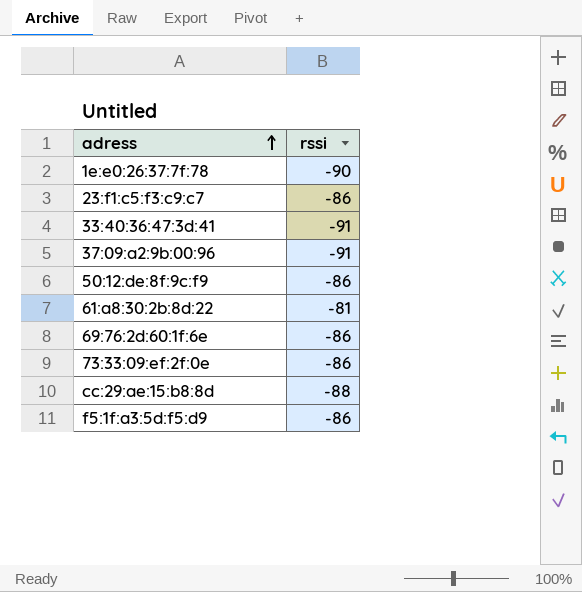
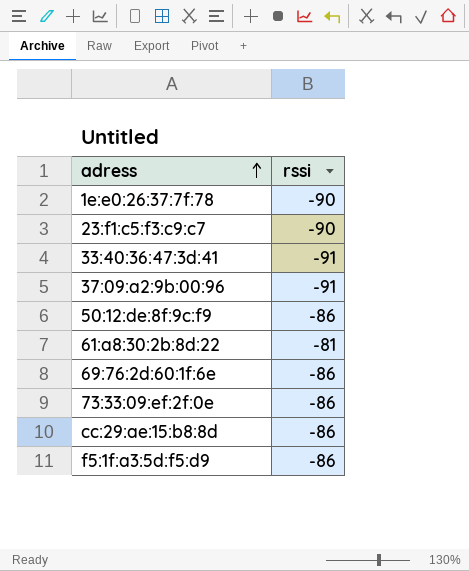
23:f1:c5:f3:c9:c7 | rssi: -86 -> -90
cc:29:ae:15:b8:8d | rssi: -88 -> -86

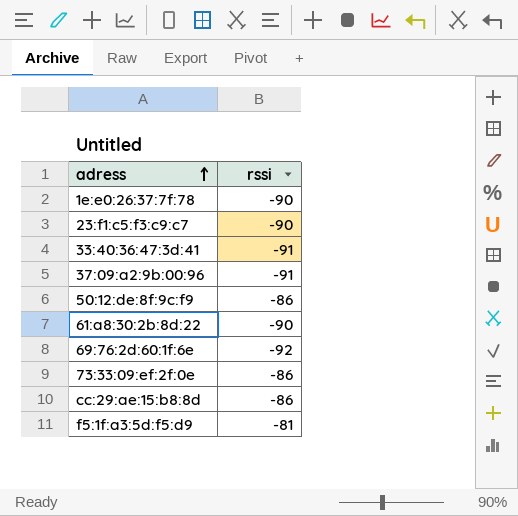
61:a8:30:2b:8d:22 | rssi: -81 -> -90
69:76:2d:60:1f:6e | rssi: -86 -> -92
f5:1f:a3:5d:f5:d9 | rssi: -86 -> -81

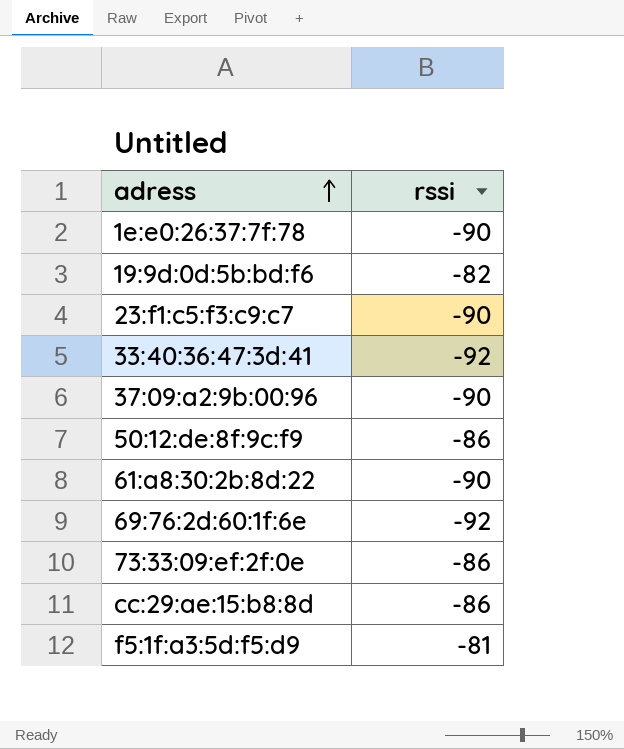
row 19:9d:0d:5b:bd:f6: none -> -82
33:40:36:47:3d:41 | rssi: -91 -> -92
37:09:a2:9b:00:96 | rssi: -91 -> -90

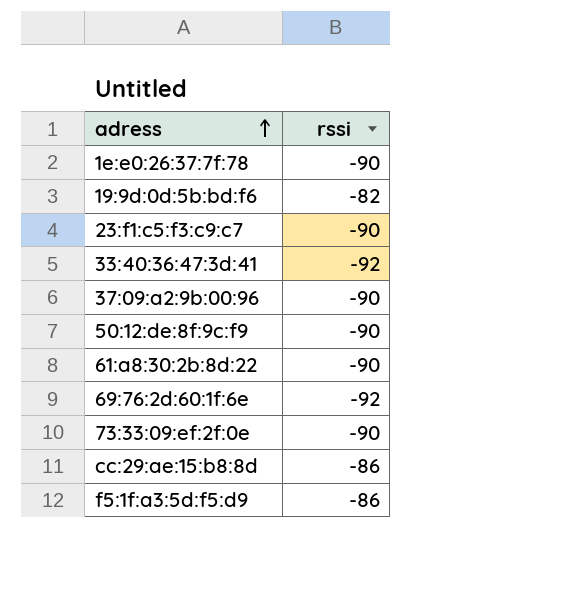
50:12:de:8f:9c:f9 | rssi: -86 -> -90
73:33:09:ef:2f:0e | rssi: -86 -> -90
f5:1f:a3:5d:f5:d9 | rssi: -81 -> -86

